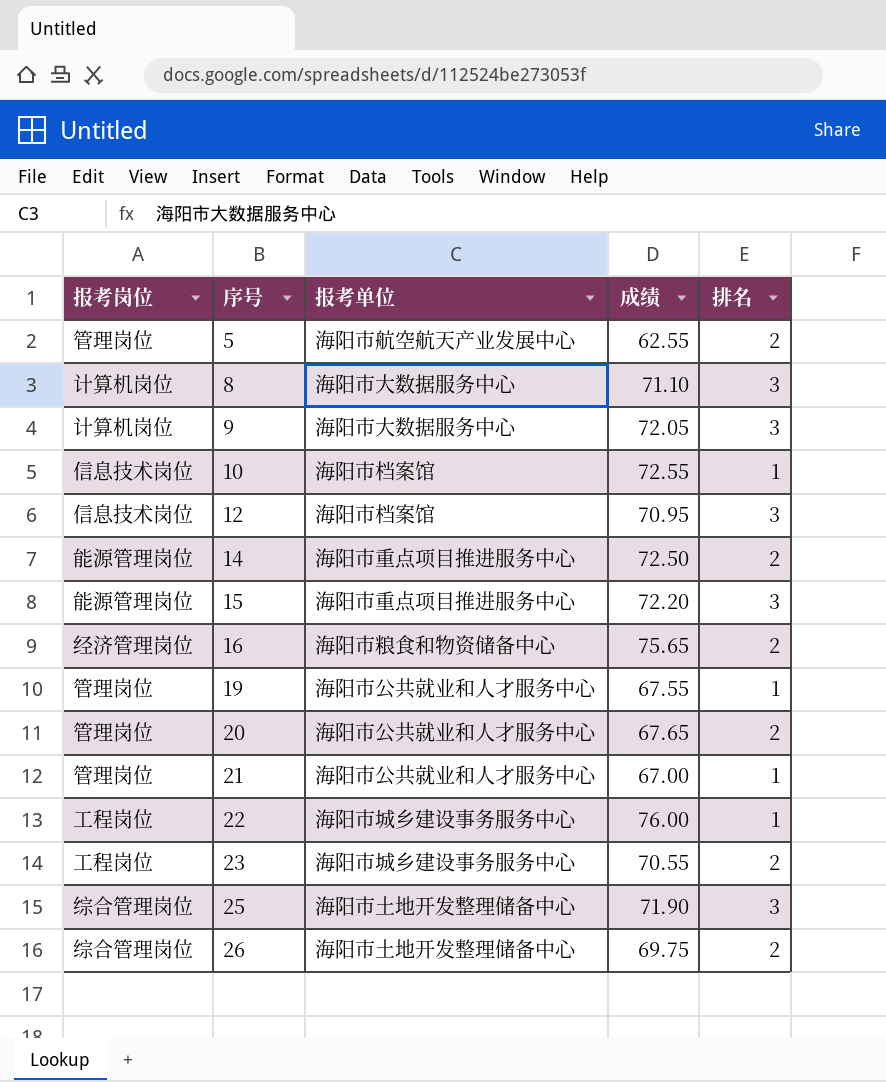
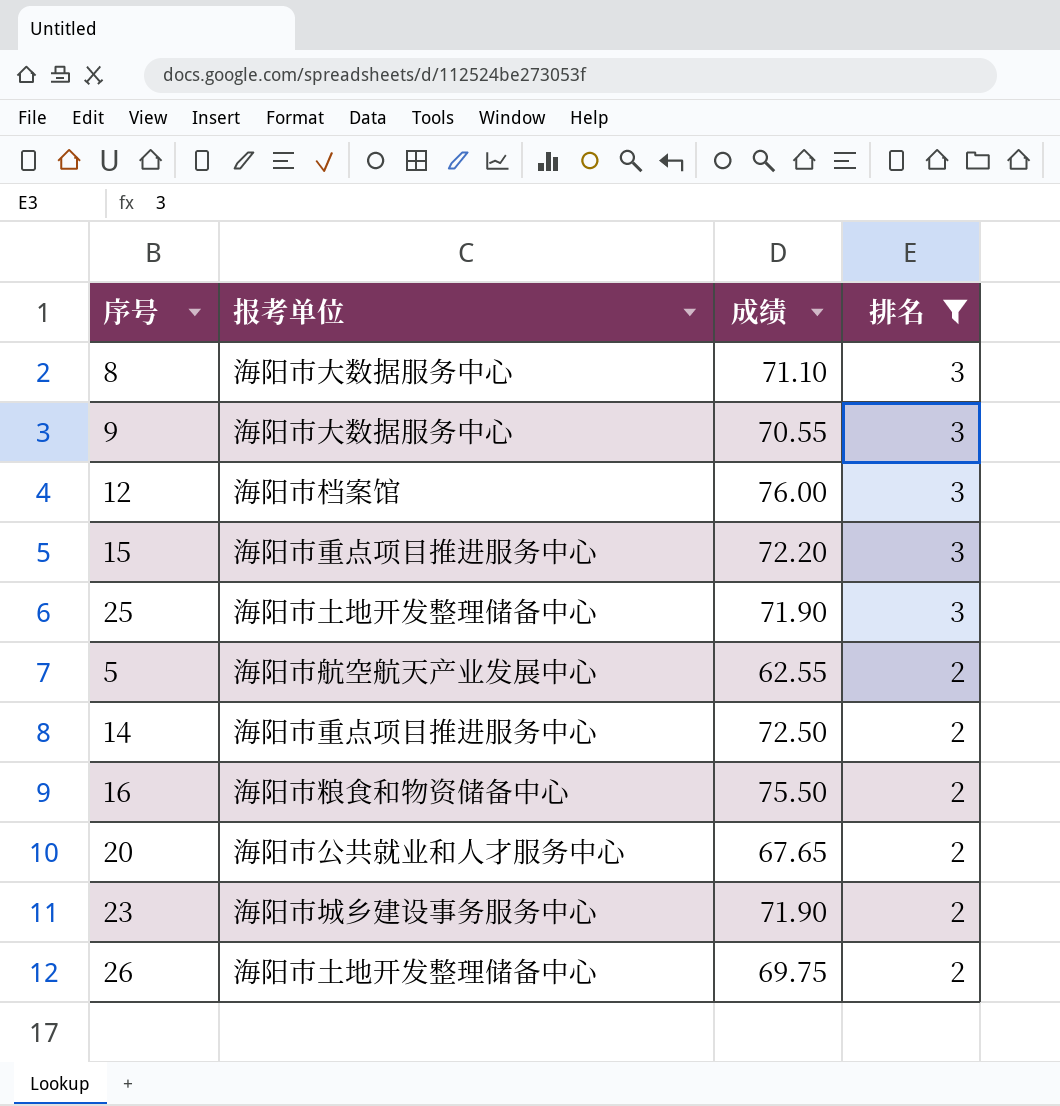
filter: none -> 排名 != 1
row order: 序号 ascending -> 排名 descending
column 报考岗位 | position: 1 -> none
9 | 成绩: 72.05 -> 70.55
12 | 成绩: 70.95 -> 76.00
16 | 成绩: 75.65 -> 75.50
23 | 成绩: 70.55 -> 71.90

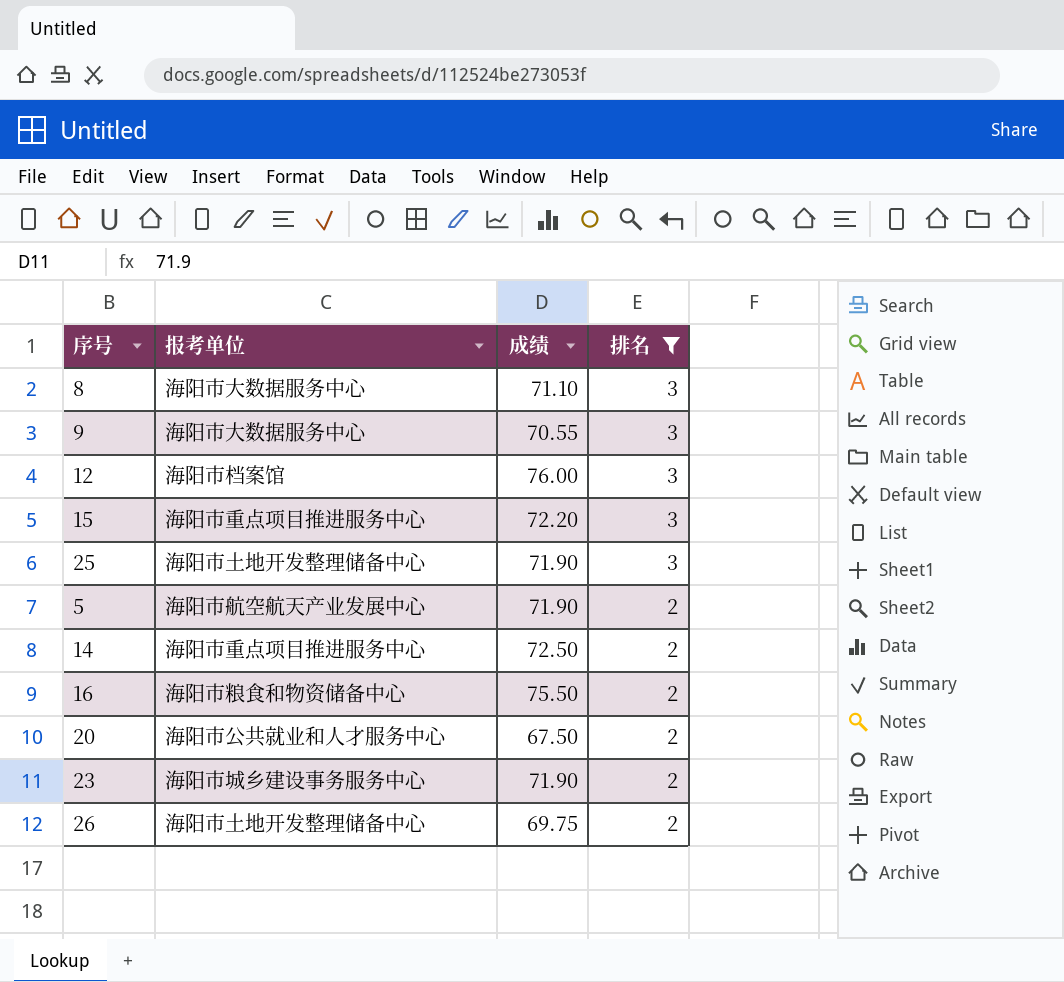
5 | 成绩: 62.55 -> 71.90
20 | 成绩: 67.65 -> 67.50

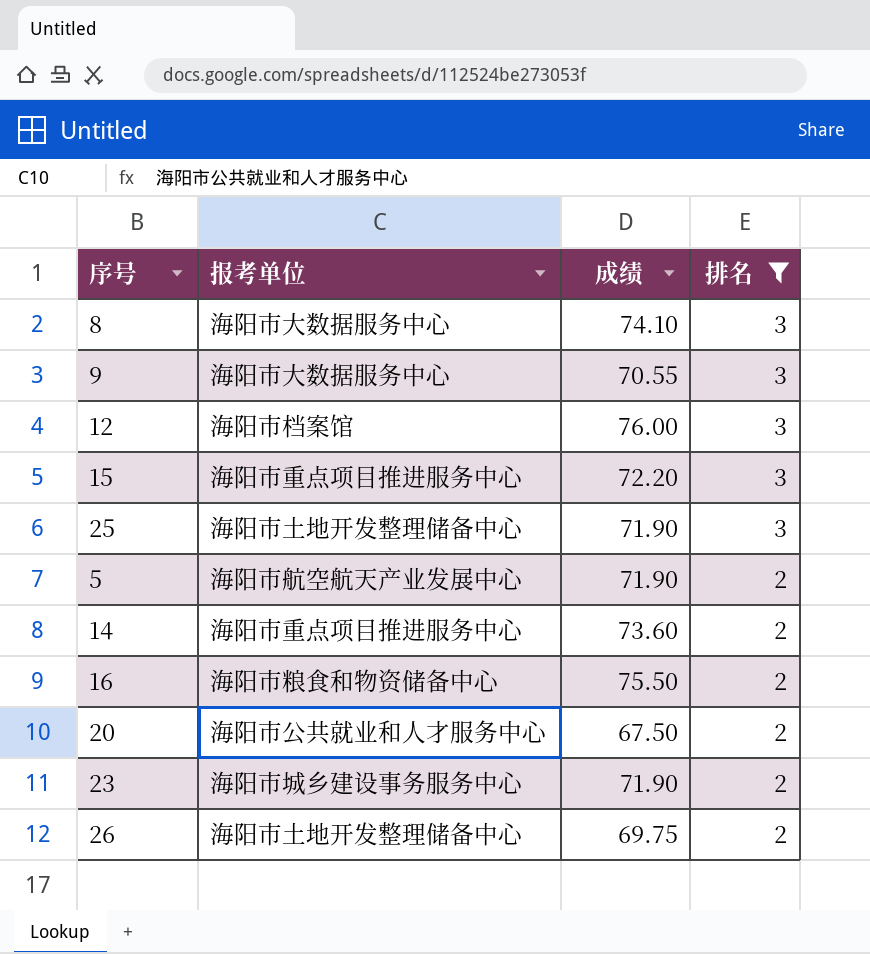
8 | 成绩: 71.10 -> 74.10
14 | 成绩: 72.50 -> 73.60

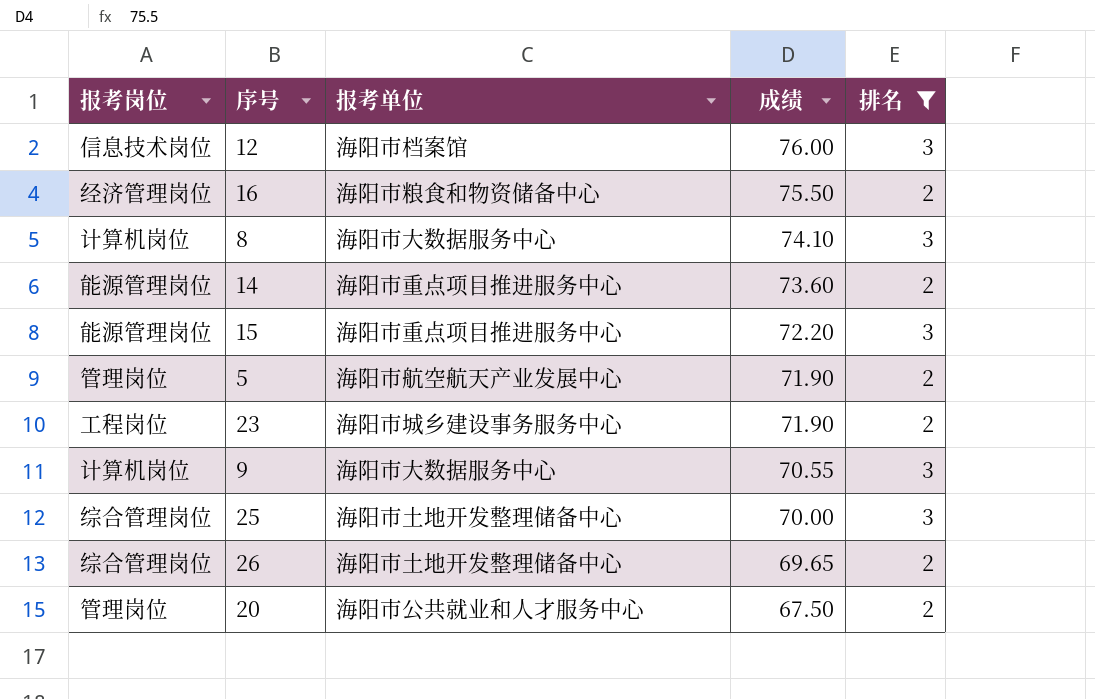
row order: 排名 descending -> 成绩 descending
column 报考岗位 | position: none -> 1
25 | 成绩: 71.90 -> 70.00
26 | 成绩: 69.75 -> 69.65

